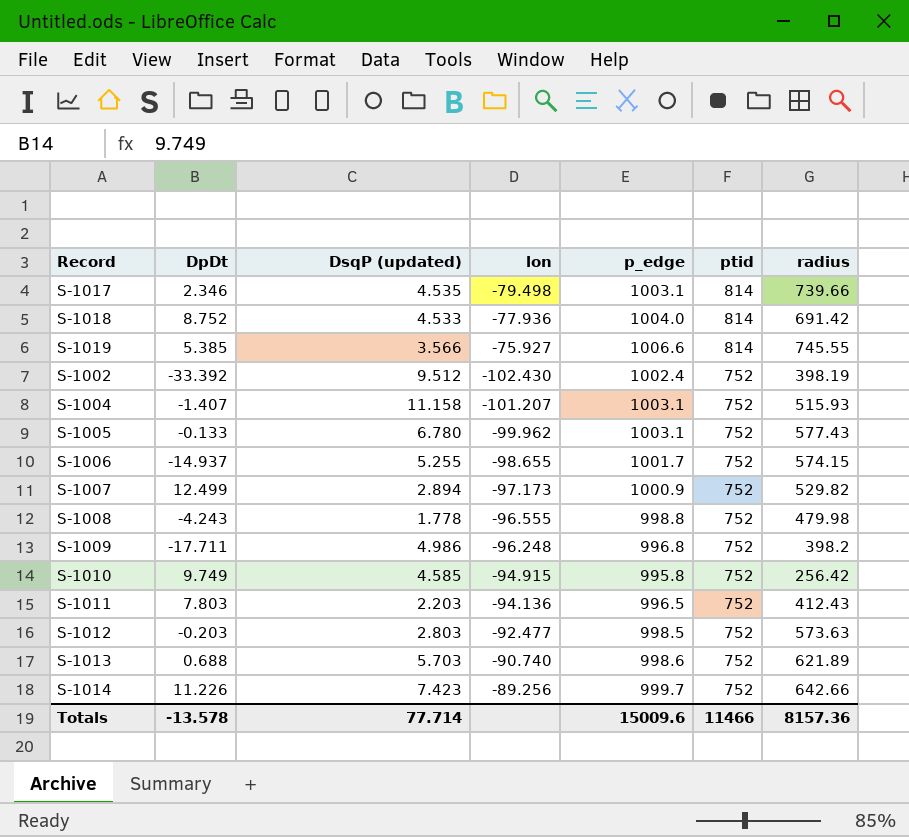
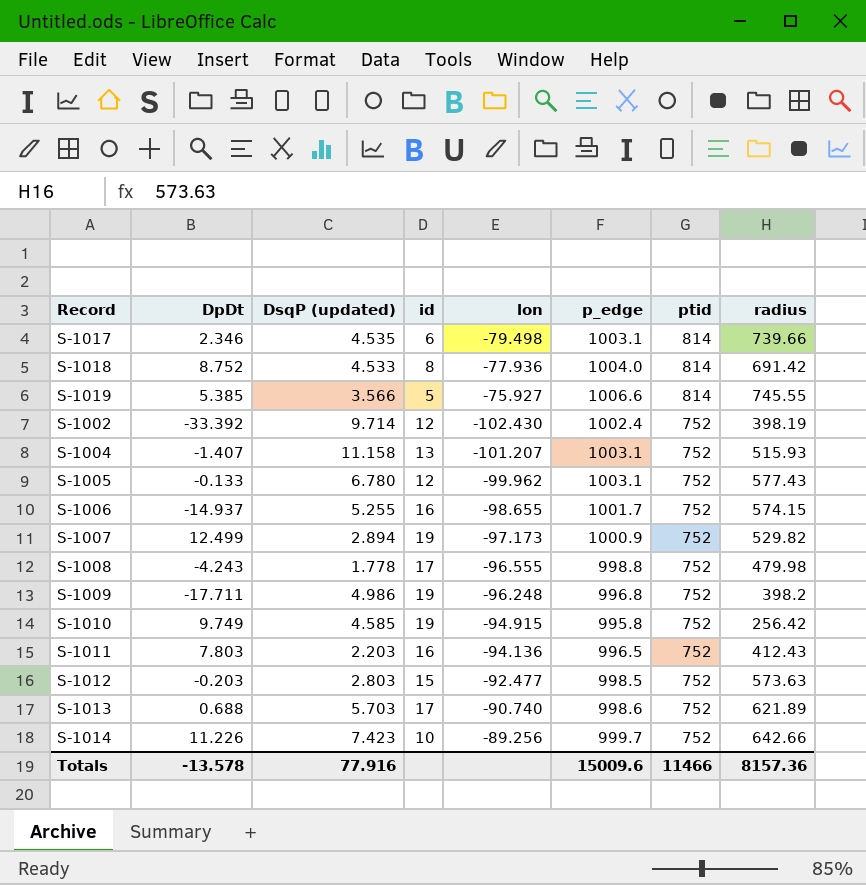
column id | position: none -> 4
S-1002 | DsqP (updated): 9.512 -> 9.714
Totals | DsqP (updated): 77.714 -> 77.916

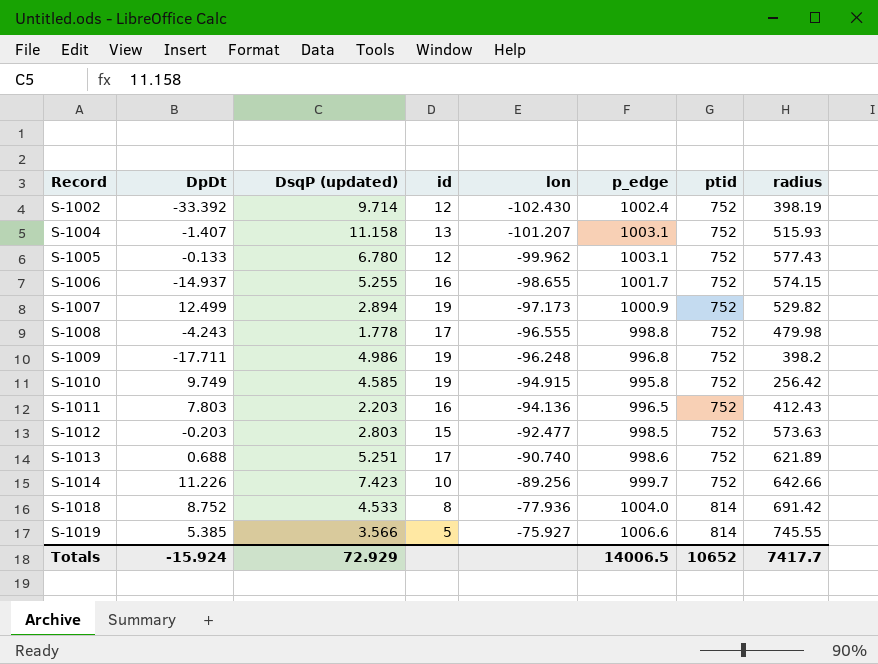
row order: ptid descending -> Record ascending
row S-1017: 2.346 | 4.535 | 6 | -79.498 | 1003.1 | 814 | 739.66 -> none
S-1013 | DsqP (updated): 5.703 -> 5.251
Totals | DpDt: -13.578 -> -15.924
Totals | DsqP (updated): 77.916 -> 72.929
Totals | p_edge: 15009.6 -> 14006.5
Totals | ptid: 11466 -> 10652
Totals | radius: 8157.36 -> 7417.7

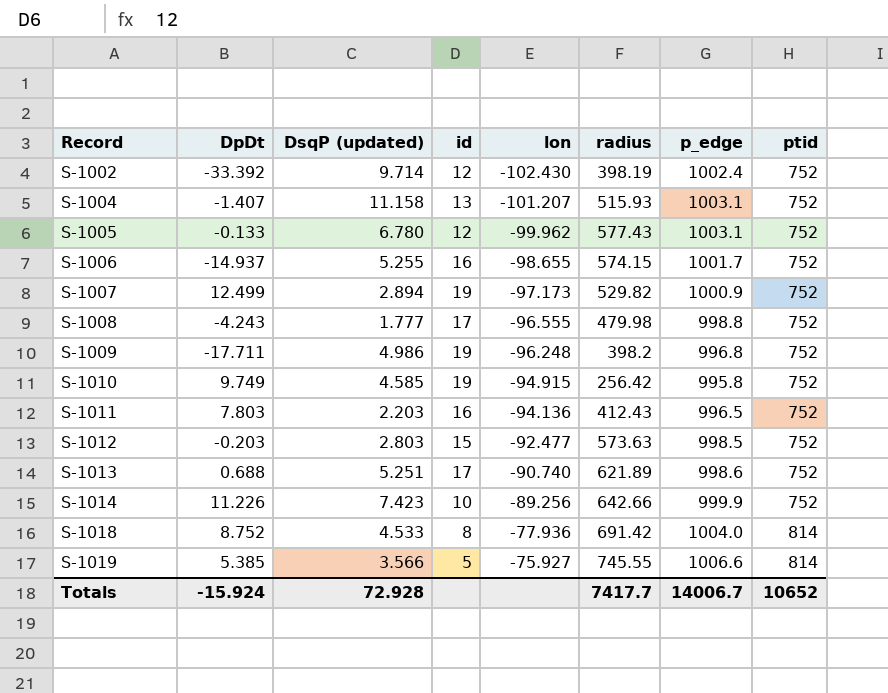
column radius | position: 8 -> 6
S-1008 | DsqP (updated): 1.778 -> 1.777
S-1014 | p_edge: 999.7 -> 999.9
Totals | DsqP (updated): 72.929 -> 72.928
Totals | p_edge: 14006.5 -> 14006.7

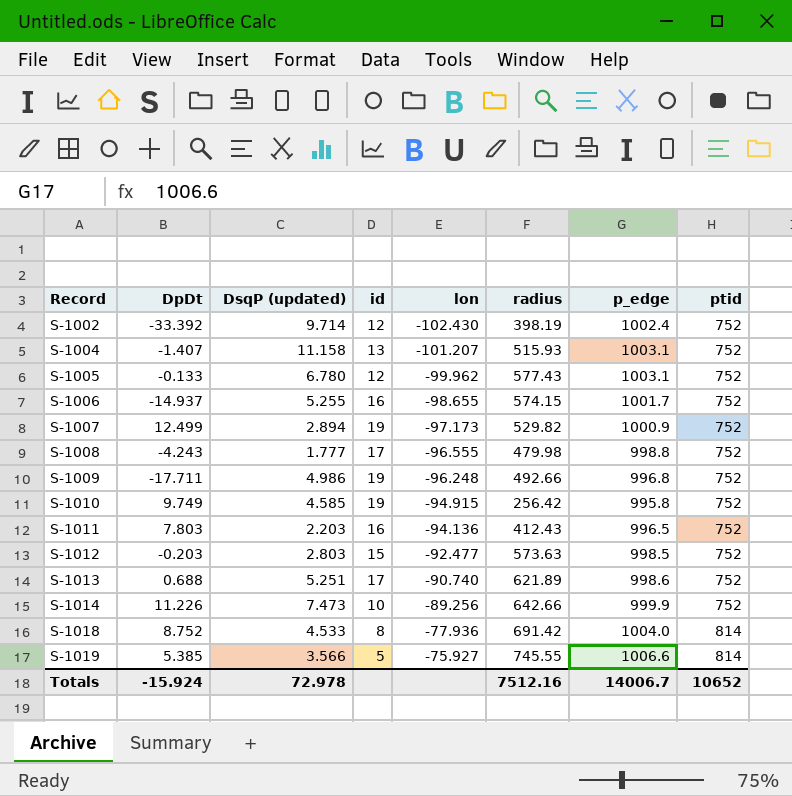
S-1009 | radius: 398.2 -> 492.66
S-1014 | DsqP (updated): 7.423 -> 7.473
Totals | DsqP (updated): 72.928 -> 72.978
Totals | radius: 7417.7 -> 7512.16

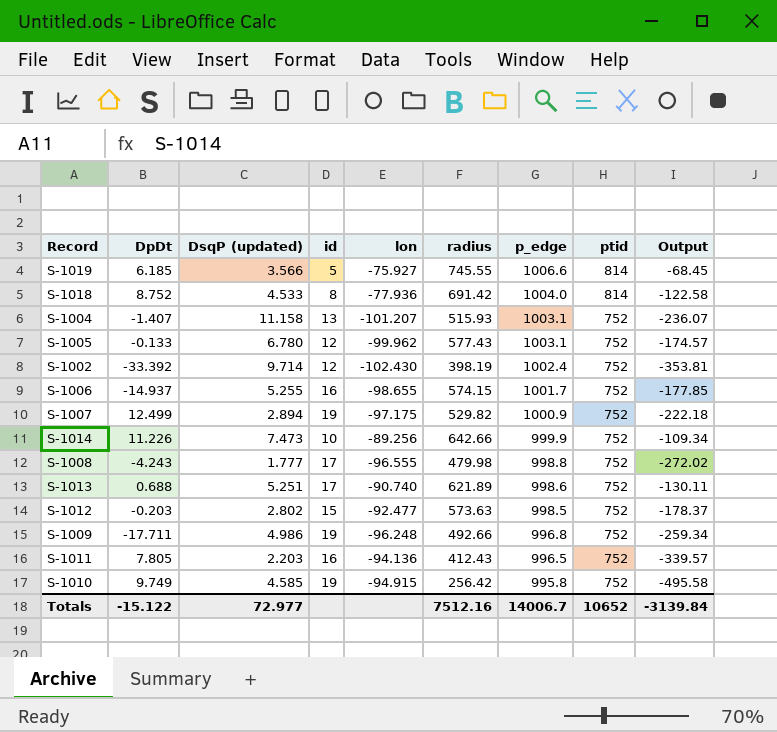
row order: Record ascending -> p_edge descending
column Output | formula: none -> [radius] - [ptid]
S-1019 | DpDt: 5.385 -> 6.185
S-1007 | lon: -97.173 -> -97.175
S-1012 | DsqP (updated): 2.803 -> 2.802
S-1011 | DpDt: 7.803 -> 7.805
Totals | DpDt: -15.924 -> -15.122
Totals | DsqP (updated): 72.978 -> 72.977

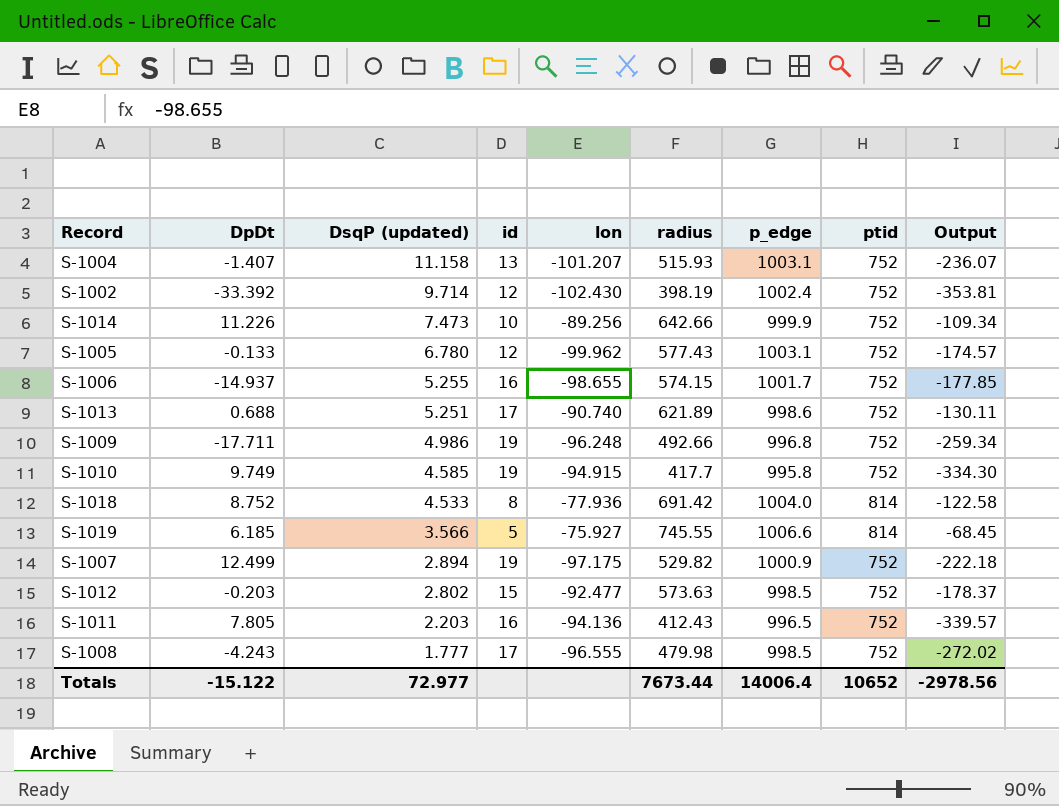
row order: p_edge descending -> DsqP (updated) descending
S-1010 | radius: 256.42 -> 417.7
S-1010 | Output: -495.58 -> -334.30
S-1008 | p_edge: 998.8 -> 998.5
Totals | radius: 7512.16 -> 7673.44
Totals | p_edge: 14006.7 -> 14006.4
Totals | Output: -3139.84 -> -2978.56

